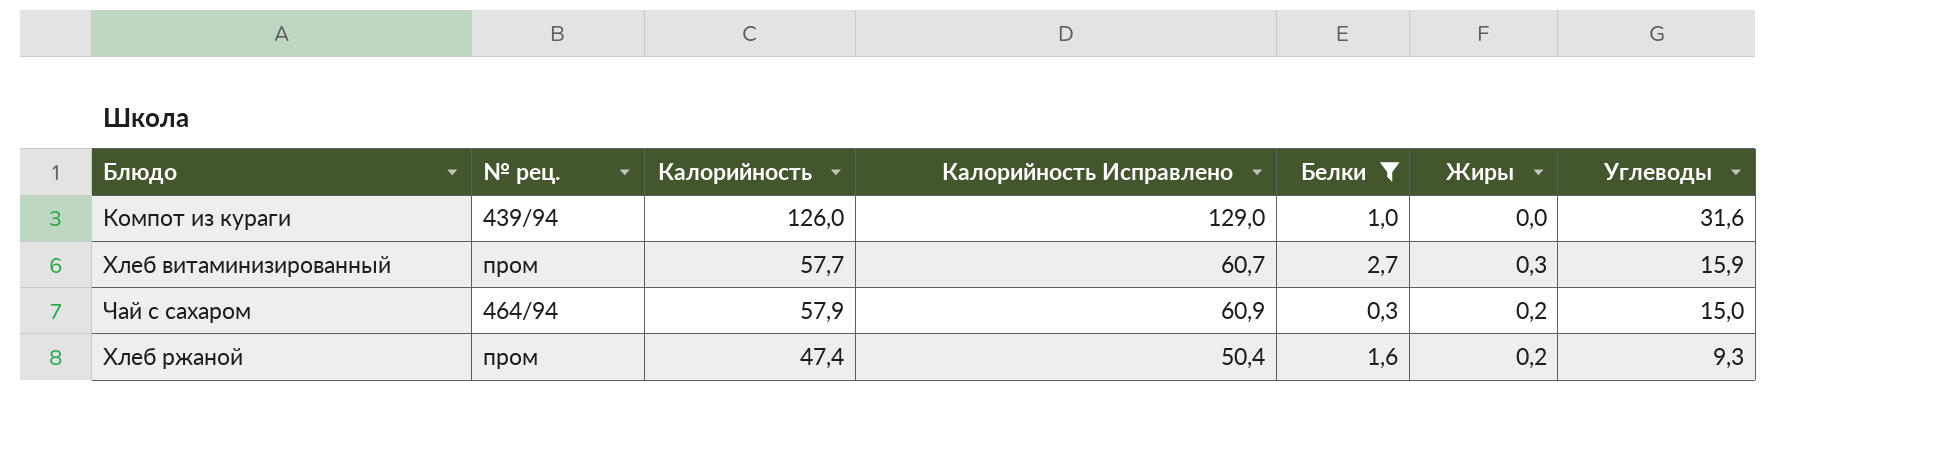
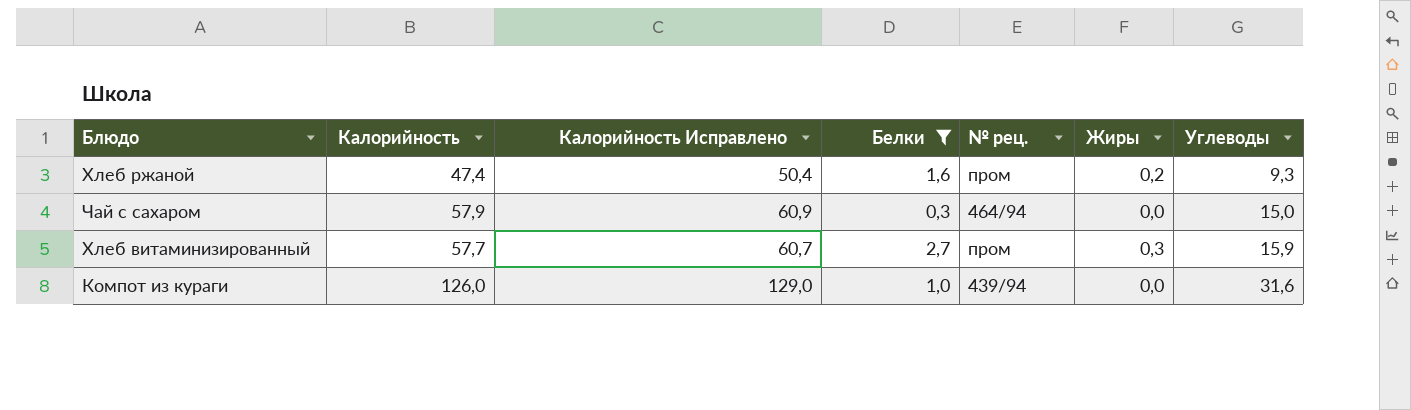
row order: Углеводы descending -> Углеводы ascending
column № рец. | position: 2 -> 5
Чай с сахаром | Жиры: 0,2 -> 0,0

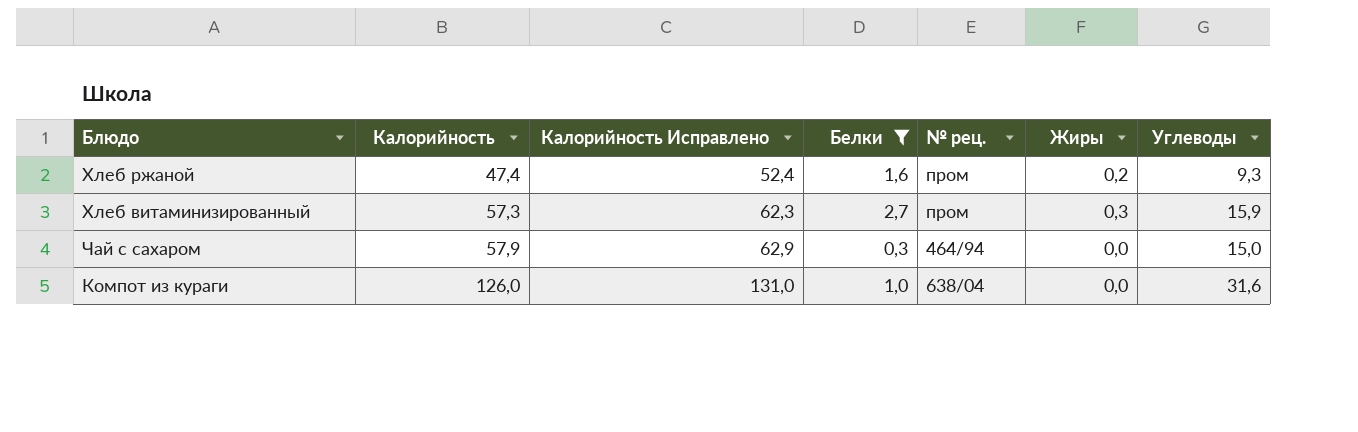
row order: Углеводы ascending -> Калорийность ascending
column Калорийность Исправлено | formula: [Калорийность] + 3 -> [Калорийность] + 5
Хлеб витаминизированный | Калорийность: 57,7 -> 57,3
Компот из кураги | № рец.: 439/94 -> 638/04

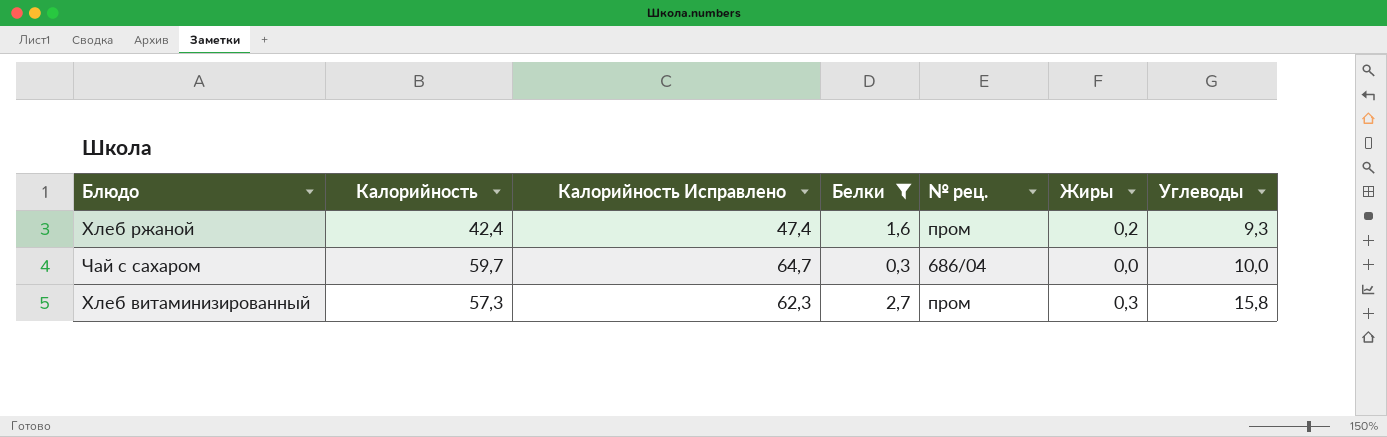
row order: Калорийность ascending -> Углеводы ascending
row Компот из кураги: 126,0 | 131,0 | 1,0 | 638/04 | 0,0 | 31,6 -> none
Хлеб ржаной | Калорийность: 47,4 -> 42,4
Хлеб ржаной | Калорийность Исправлено: 52,4 -> 47,4
Чай с сахаром | Калорийность: 57,9 -> 59,7
Чай с сахаром | Калорийность Исправлено: 62,9 -> 64,7
Чай с сахаром | № рец.: 464/94 -> 686/04
Чай с сахаром | Углеводы: 15,0 -> 10,0
Хлеб витаминизированный | Углеводы: 15,9 -> 15,8

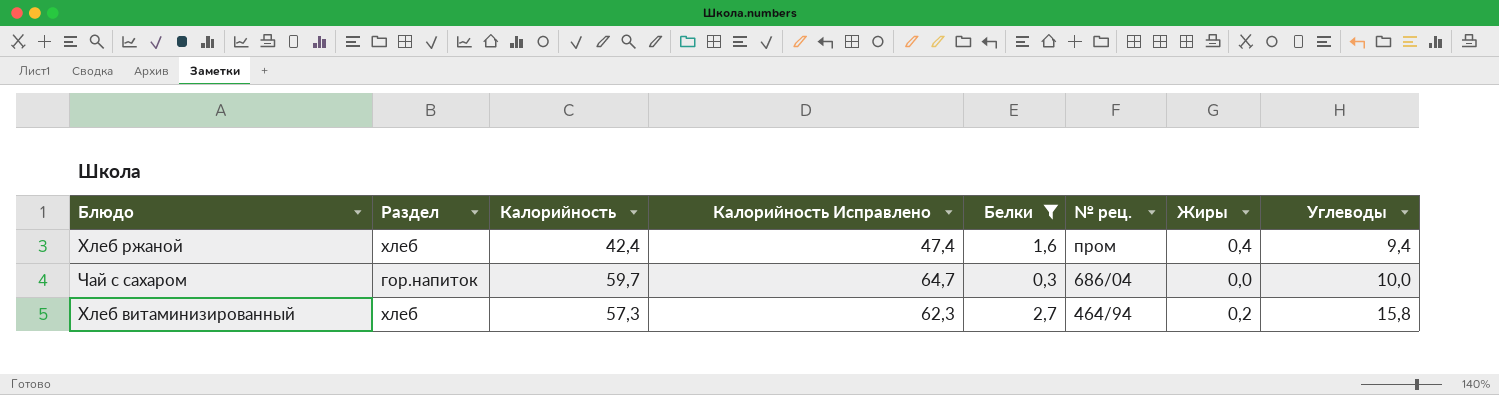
column Раздел | position: none -> 2
Хлеб ржаной | Жиры: 0,2 -> 0,4
Хлеб ржаной | Углеводы: 9,3 -> 9,4
Хлеб витаминизированный | № рец.: пром -> 464/94
Хлеб витаминизированный | Жиры: 0,3 -> 0,2

